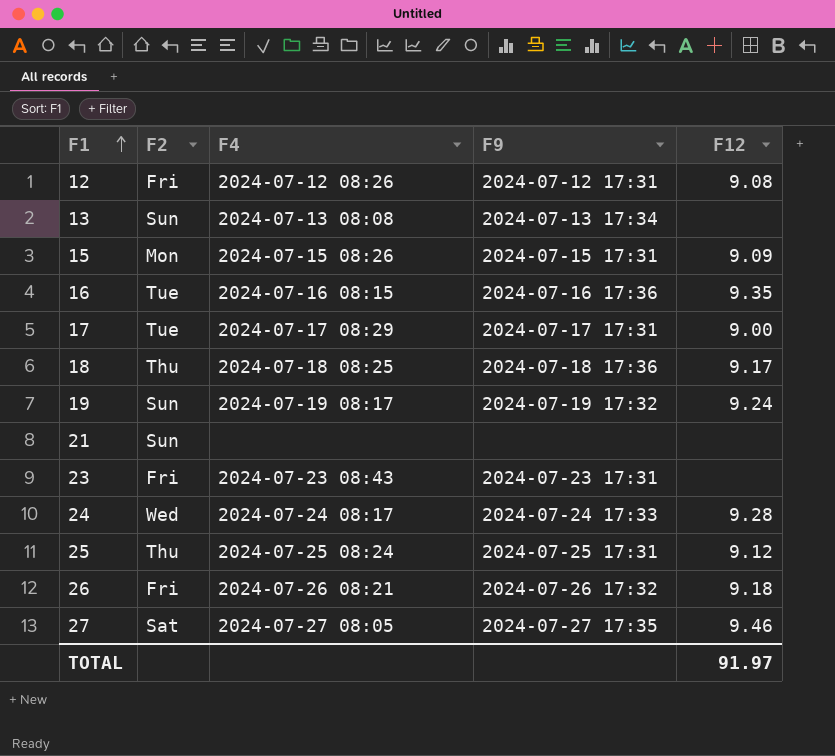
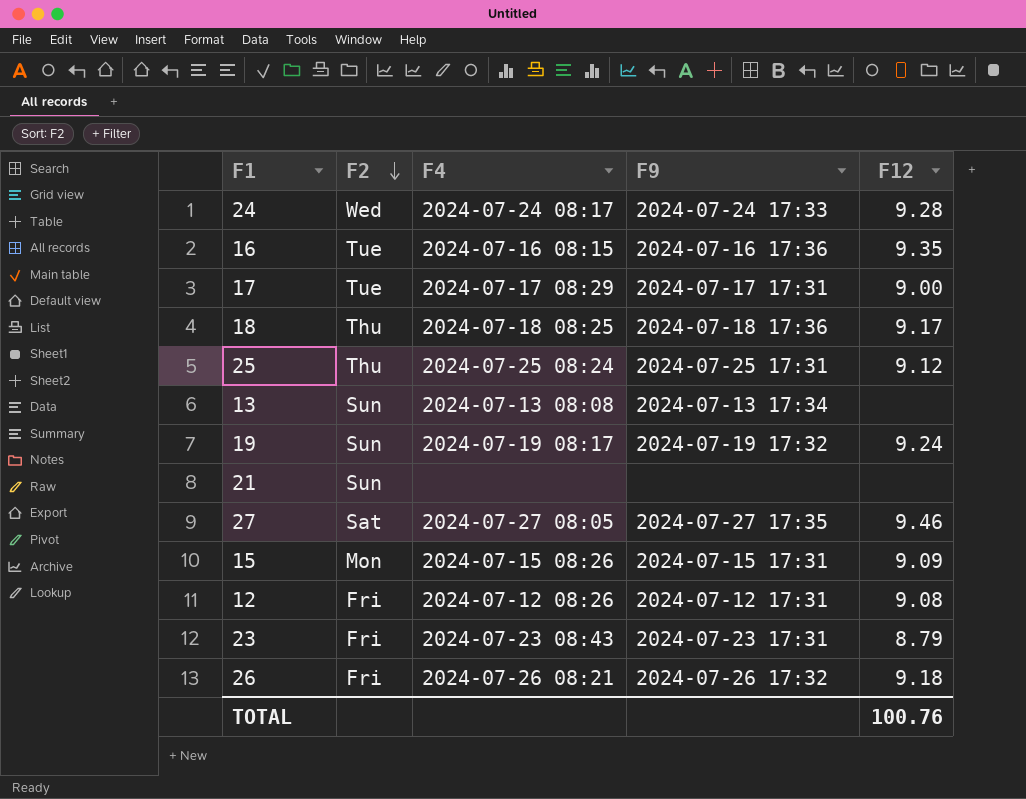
row order: F1 ascending -> F2 descending
23 | F12: none -> 8.79
TOTAL | F12: 91.97 -> 100.76

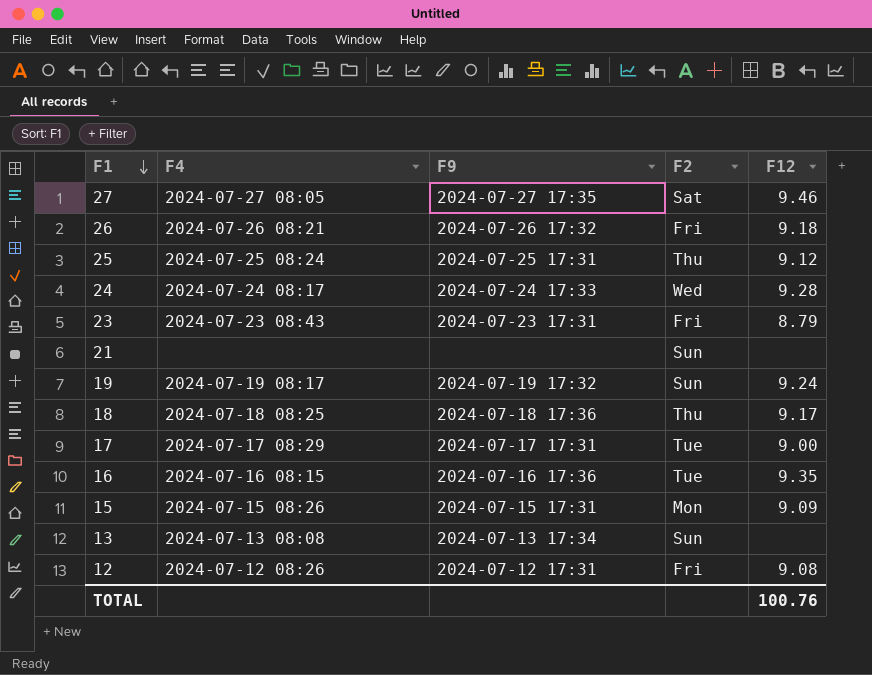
row order: F2 descending -> F1 descending
column F2 | position: 2 -> 4

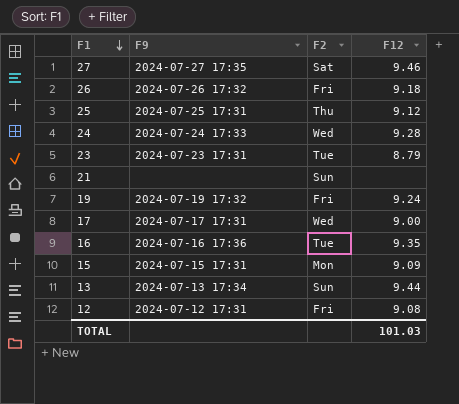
column F4 | position: 2 -> none
row 18: 2024-07-18 08:25 | 2024-07-18 17:36 | Thu | 9.17 -> none
23 | F2: Fri -> Tue
19 | F2: Sun -> Fri
17 | F2: Tue -> Wed
13 | F12: none -> 9.44
TOTAL | F12: 100.76 -> 101.03

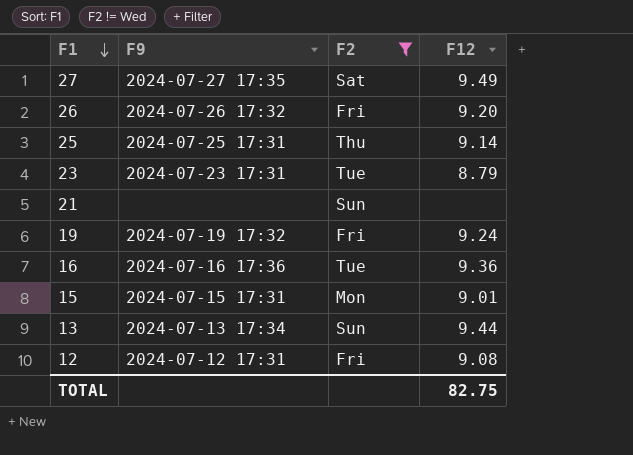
filter: none -> F2 != Wed
27 | F12: 9.46 -> 9.49
26 | F12: 9.18 -> 9.20
25 | F12: 9.12 -> 9.14
16 | F12: 9.35 -> 9.36
15 | F12: 9.09 -> 9.01
TOTAL | F12: 101.03 -> 82.75

